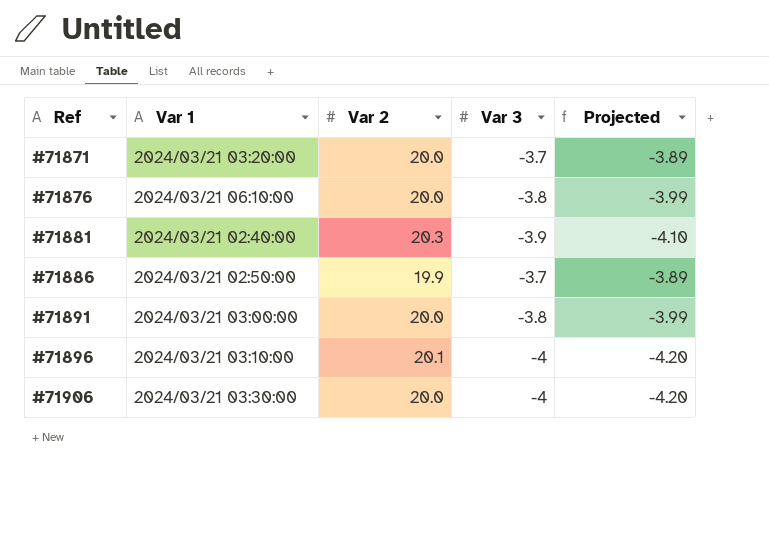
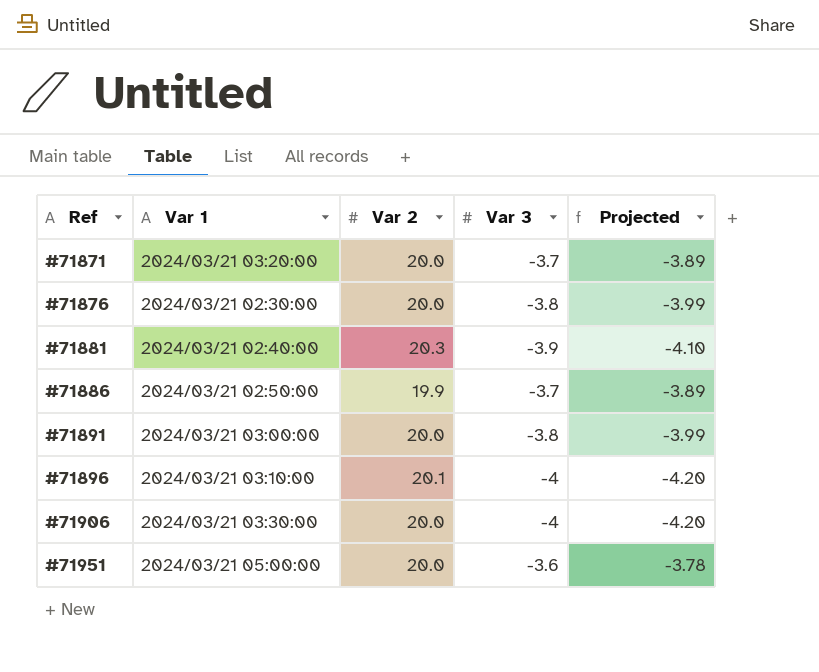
#71876 | Var 1: 2024/03/21 06:10:00 -> 2024/03/21 02:30:00
row #71951: none -> 2024/03/21 05:00:00 | 20.0 | -3.6 | -3.78

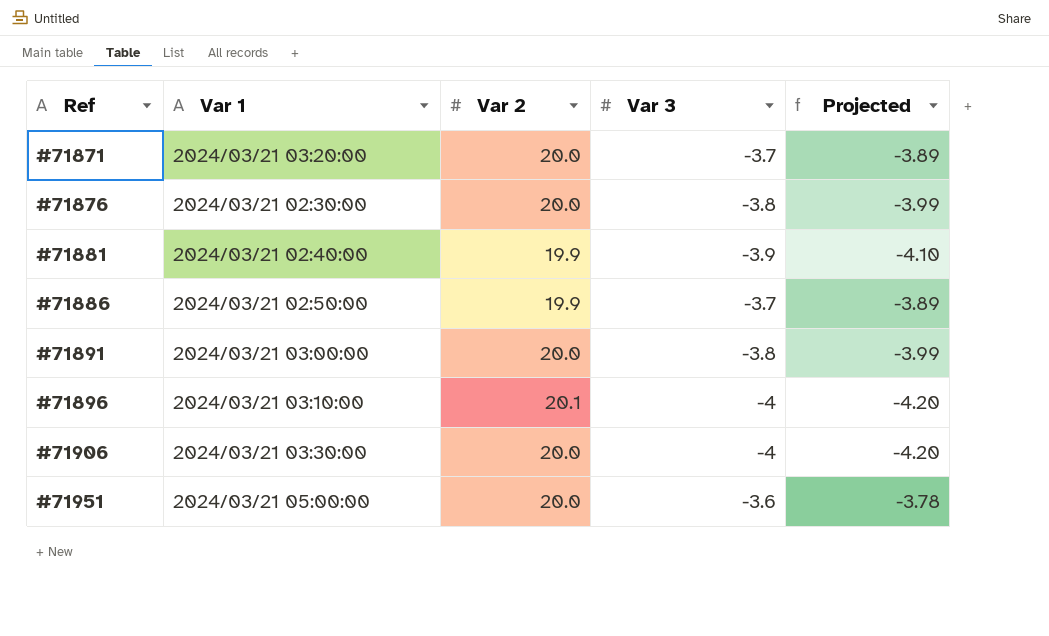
#71881 | Var 2: 20.3 -> 19.9

